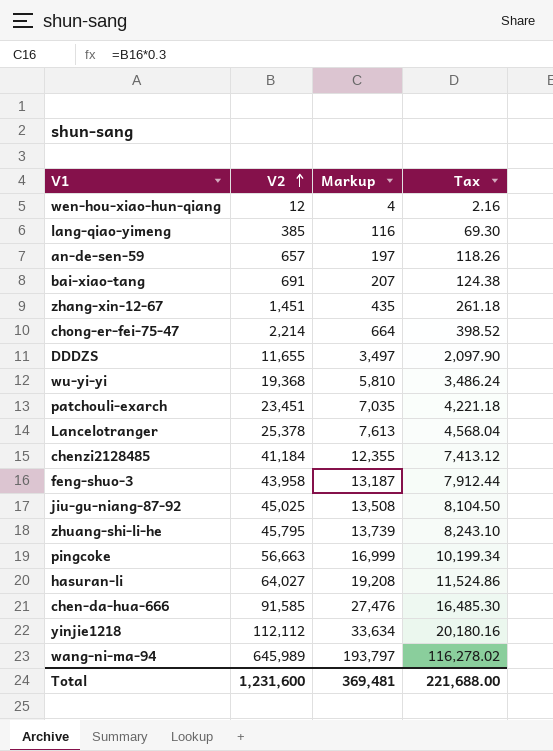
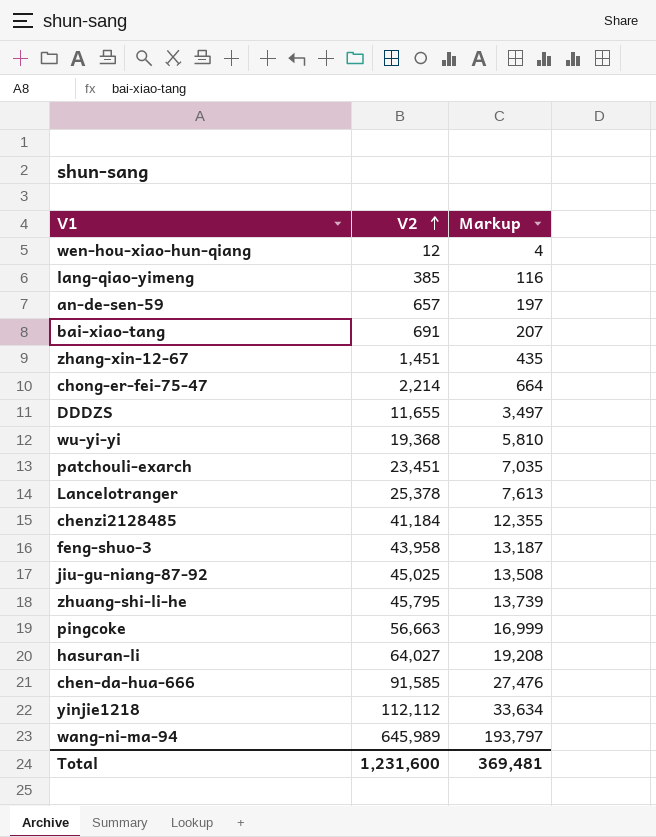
column Tax | formula: [V2] * 0.18 -> none

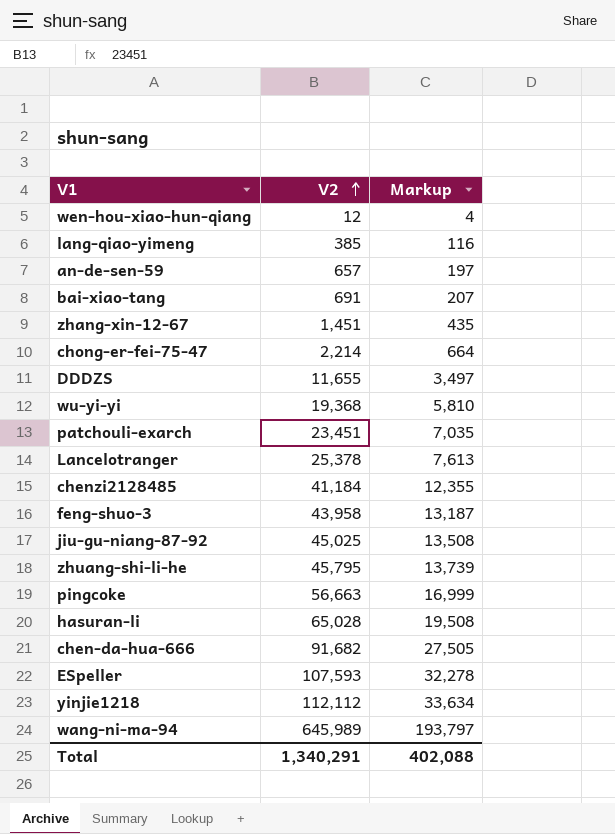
hasuran-li | V2: 64,027 -> 65,028
hasuran-li | Markup: 19,208 -> 19,508
chen-da-hua-666 | V2: 91,585 -> 91,682
chen-da-hua-666 | Markup: 27,476 -> 27,505
row ESpeller: none -> 107,593 | 32,278
Total | V2: 1,231,600 -> 1,340,291
Total | Markup: 369,481 -> 402,088

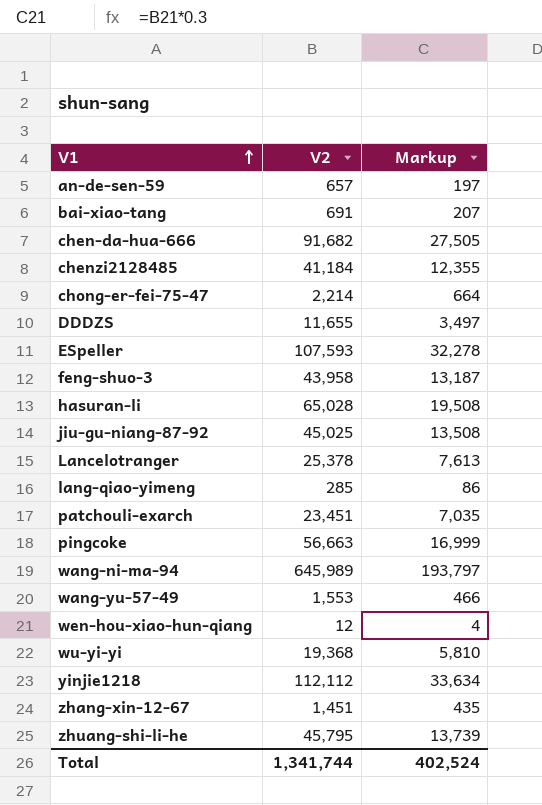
row order: V2 ascending -> V1 ascending
lang-qiao-yimeng | V2: 385 -> 285
lang-qiao-yimeng | Markup: 116 -> 86
row wang-yu-57-49: none -> 1,553 | 466
Total | V2: 1,340,291 -> 1,341,744
Total | Markup: 402,088 -> 402,524

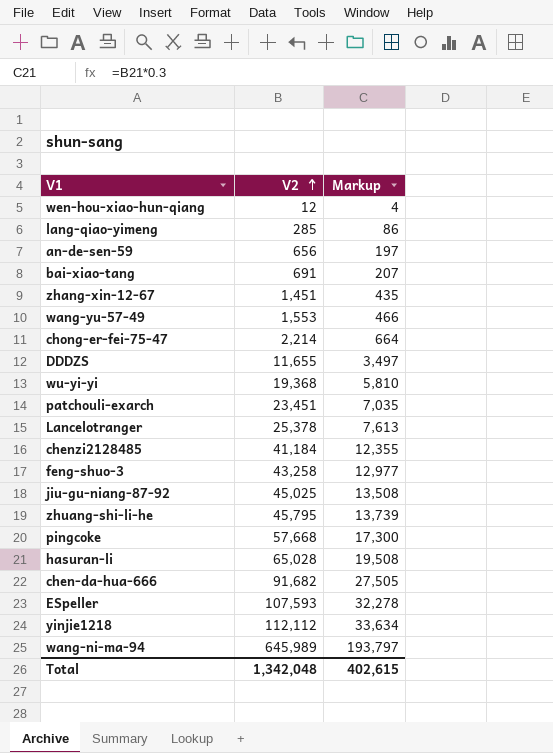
row order: V1 ascending -> V2 ascending
an-de-sen-59 | V2: 657 -> 656
feng-shuo-3 | V2: 43,958 -> 43,258
feng-shuo-3 | Markup: 13,187 -> 12,977
pingcoke | V2: 56,663 -> 57,668
pingcoke | Markup: 16,999 -> 17,300
Total | V2: 1,341,744 -> 1,342,048
Total | Markup: 402,524 -> 402,615

